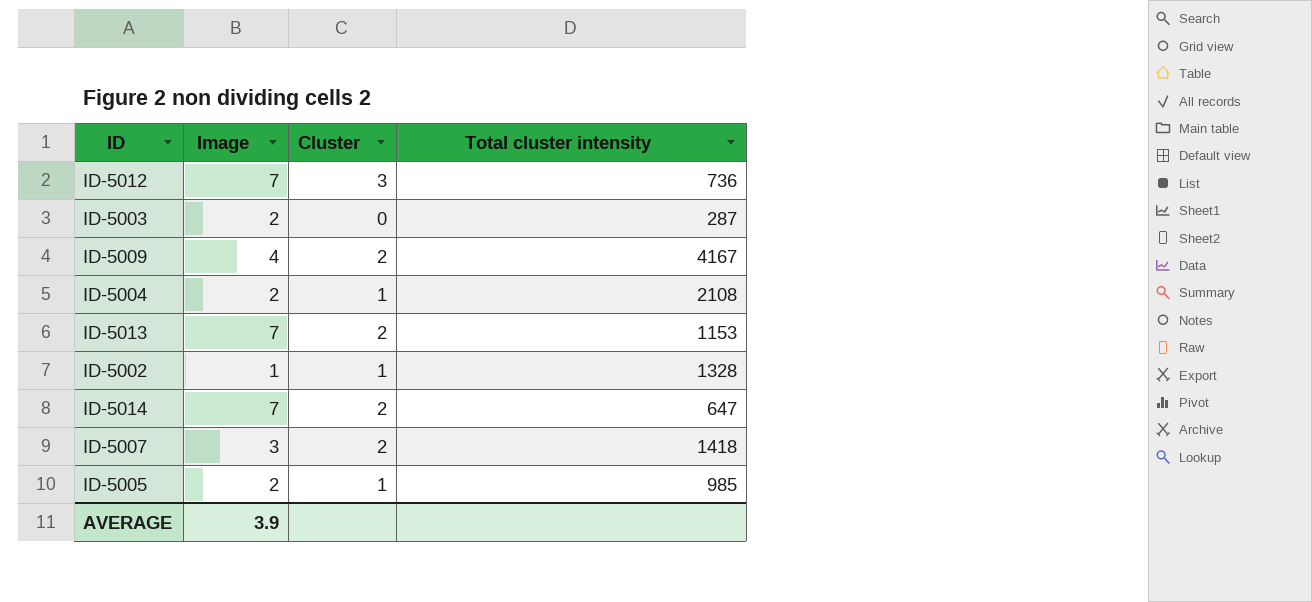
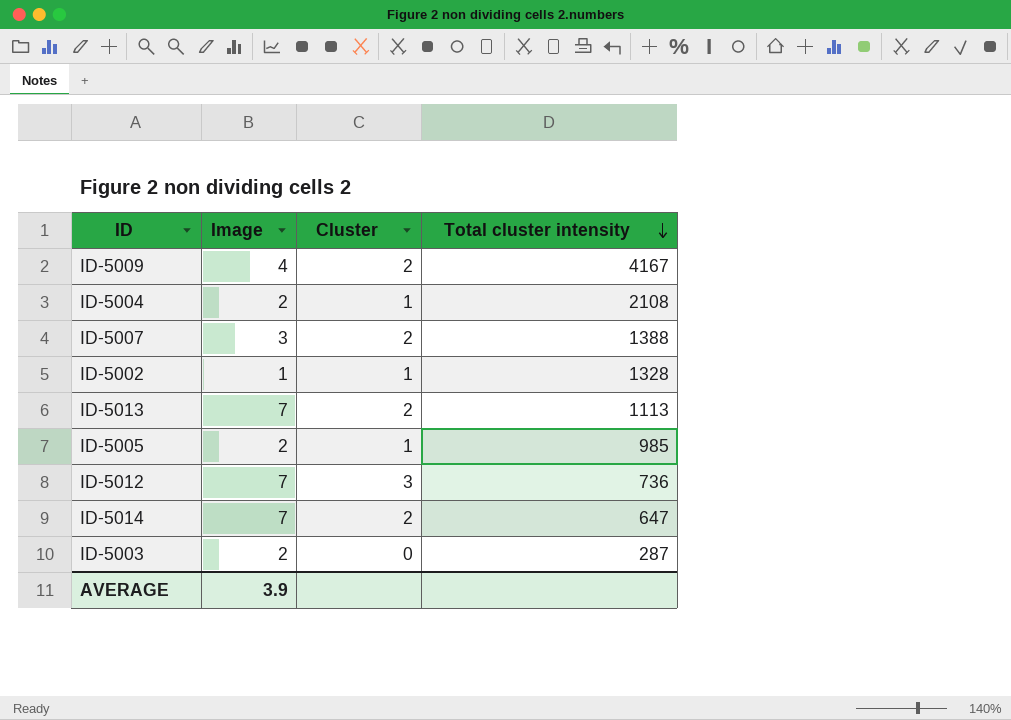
row order: none -> Total cluster intensity descending
ID-5007 | Total cluster intensity: 1418 -> 1388
ID-5013 | Total cluster intensity: 1153 -> 1113

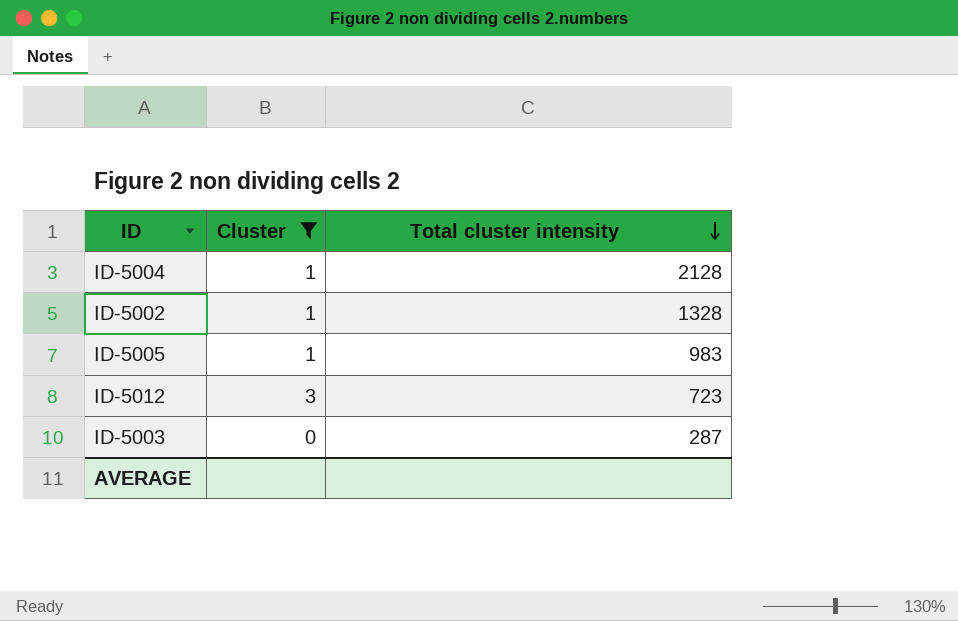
filter: none -> Cluster != 2
column Image | position: 2 -> none
ID-5004 | Total cluster intensity: 2108 -> 2128
ID-5005 | Total cluster intensity: 985 -> 983
ID-5012 | Total cluster intensity: 736 -> 723

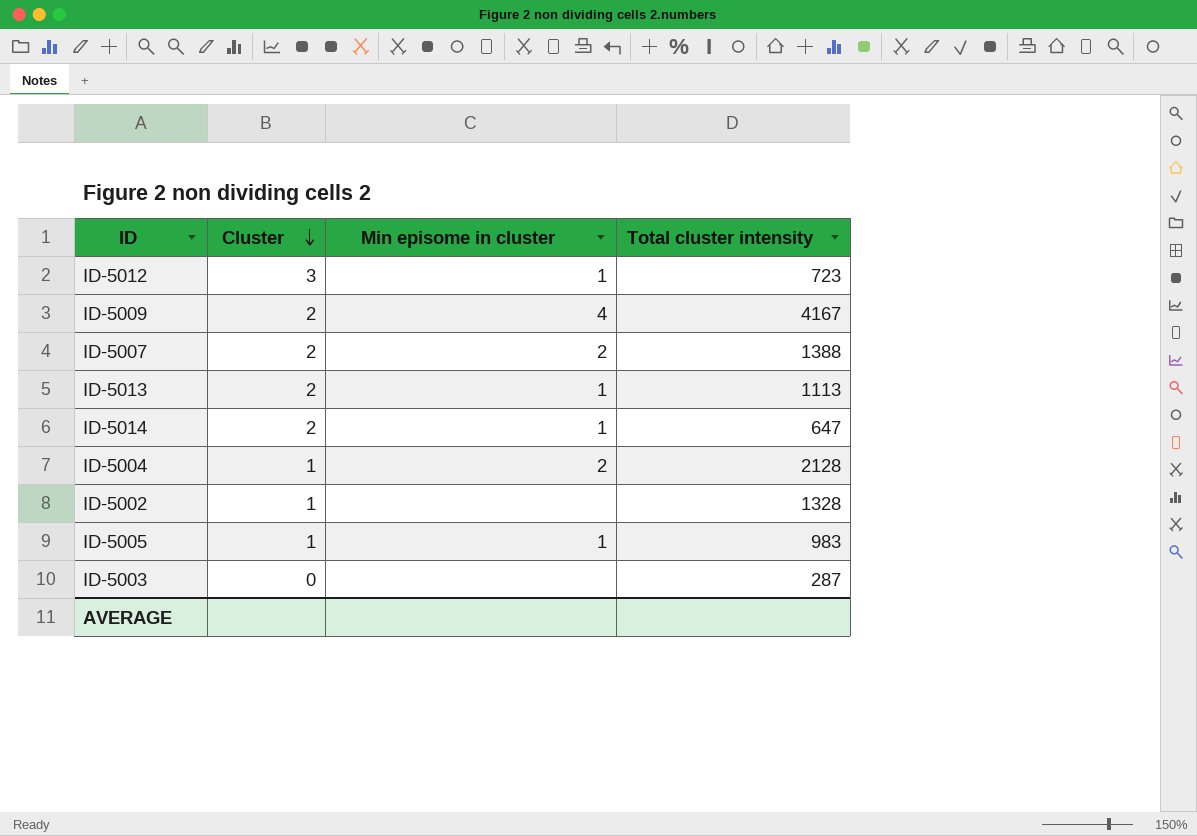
filter: Cluster != 2 -> none
row order: Total cluster intensity descending -> Cluster descending
column Min episome in cluster | position: none -> 3

